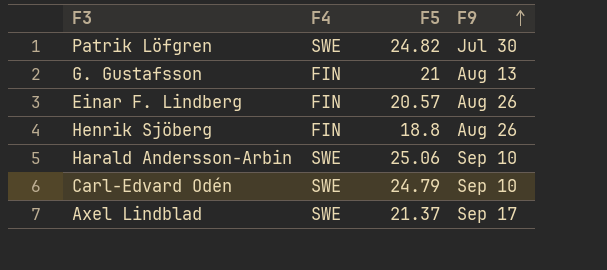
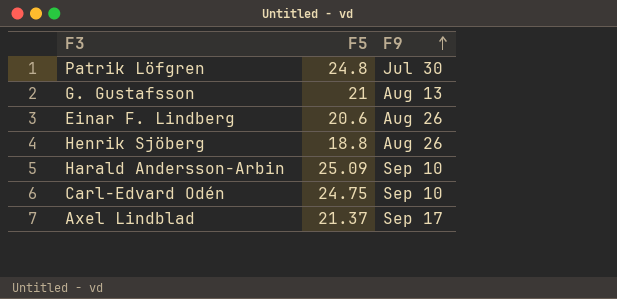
column F4 | position: 2 -> none
Patrik Löfgren | F5: 24.82 -> 24.8
Einar F. Lindberg | F5: 20.57 -> 20.6
Harald Andersson-Arbin | F5: 25.06 -> 25.09
Carl-Edvard Odén | F5: 24.79 -> 24.75

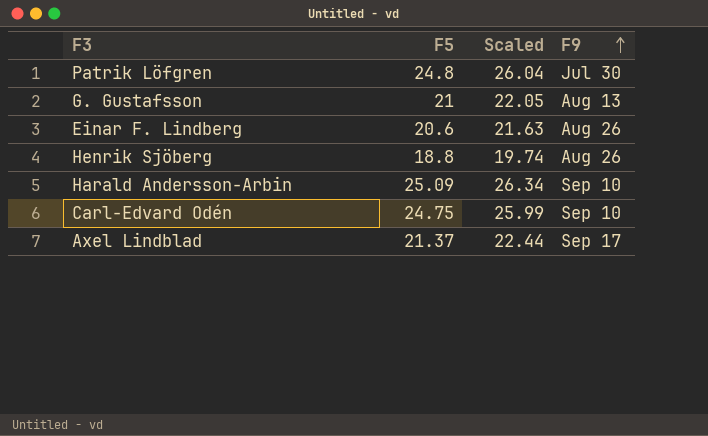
column Scaled | formula: none -> [F5] * 1.05

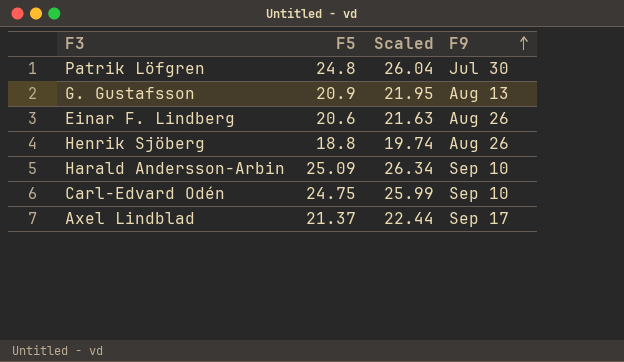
G. Gustafsson | F5: 21 -> 20.9
G. Gustafsson | Scaled: 22.05 -> 21.95

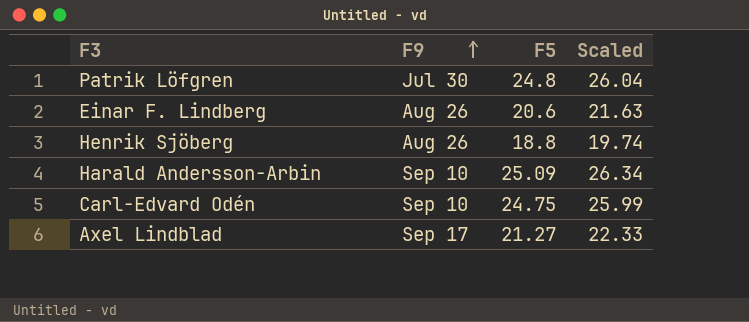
column F9 | position: 4 -> 2
row G. Gustafsson: 20.9 | 21.95 | Aug 13 -> none
Axel Lindblad | F5: 21.37 -> 21.27
Axel Lindblad | Scaled: 22.44 -> 22.33

